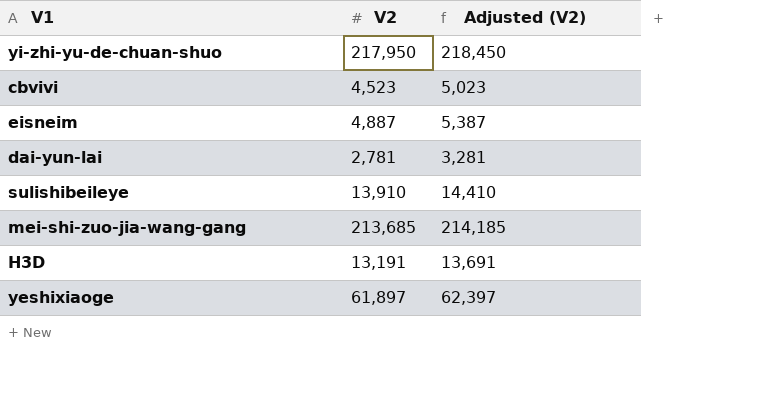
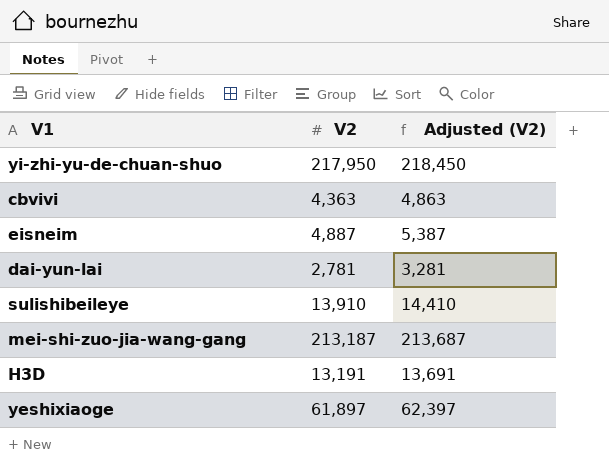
cbvivi | V2: 4,523 -> 4,363
cbvivi | Adjusted (V2): 5,023 -> 4,863
mei-shi-zuo-jia-wang-gang | V2: 213,685 -> 213,187
mei-shi-zuo-jia-wang-gang | Adjusted (V2): 214,185 -> 213,687

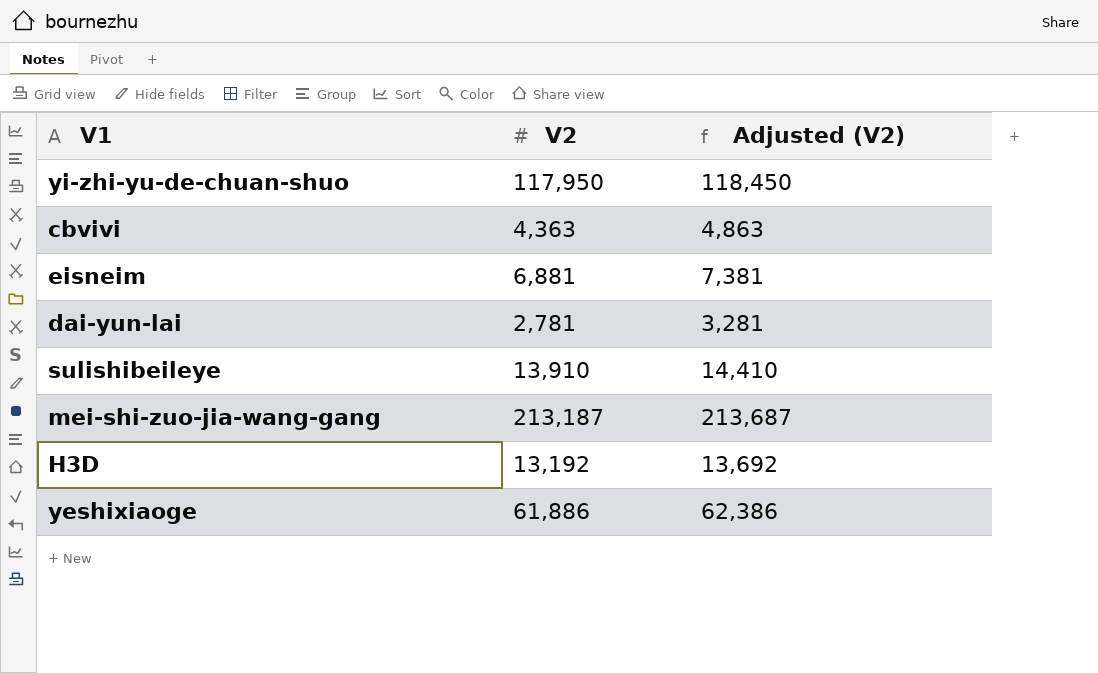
yi-zhi-yu-de-chuan-shuo | V2: 217,950 -> 117,950
yi-zhi-yu-de-chuan-shuo | Adjusted (V2): 218,450 -> 118,450
eisneim | V2: 4,887 -> 6,881
eisneim | Adjusted (V2): 5,387 -> 7,381
H3D | V2: 13,191 -> 13,192
H3D | Adjusted (V2): 13,691 -> 13,692
yeshixiaoge | V2: 61,897 -> 61,886
yeshixiaoge | Adjusted (V2): 62,397 -> 62,386

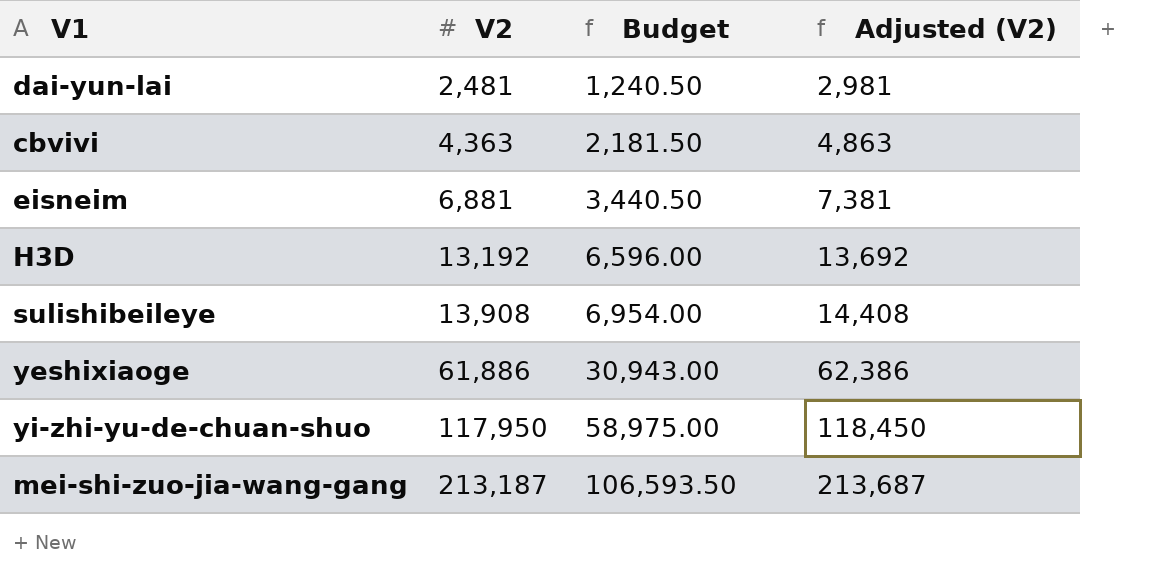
row order: none -> V2 ascending
column Budget | formula: none -> [V2] * 0.5
dai-yun-lai | V2: 2,781 -> 2,481
dai-yun-lai | Adjusted (V2): 3,281 -> 2,981
sulishibeileye | V2: 13,910 -> 13,908
sulishibeileye | Adjusted (V2): 14,410 -> 14,408

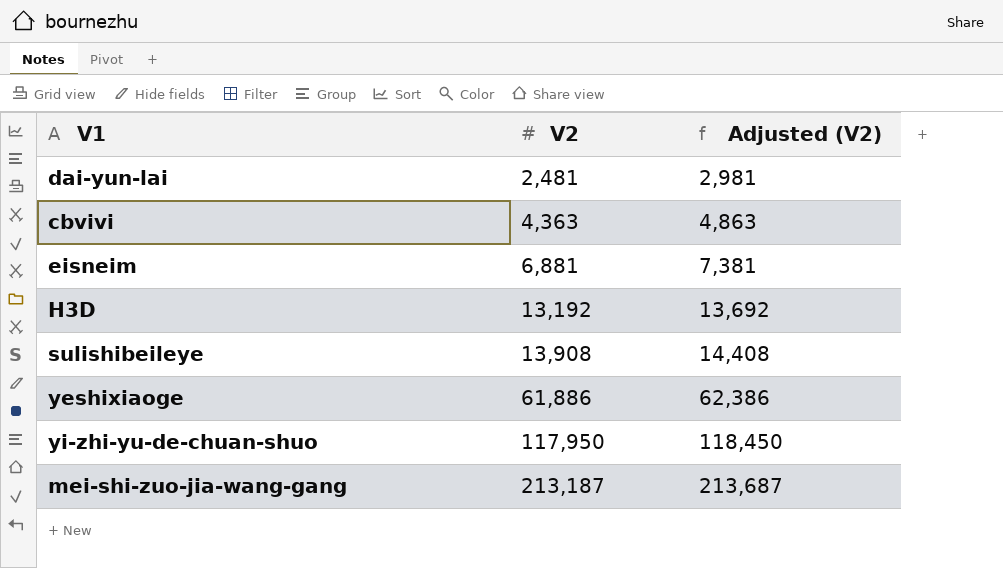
column Budget | formula: [V2] * 0.5 -> none

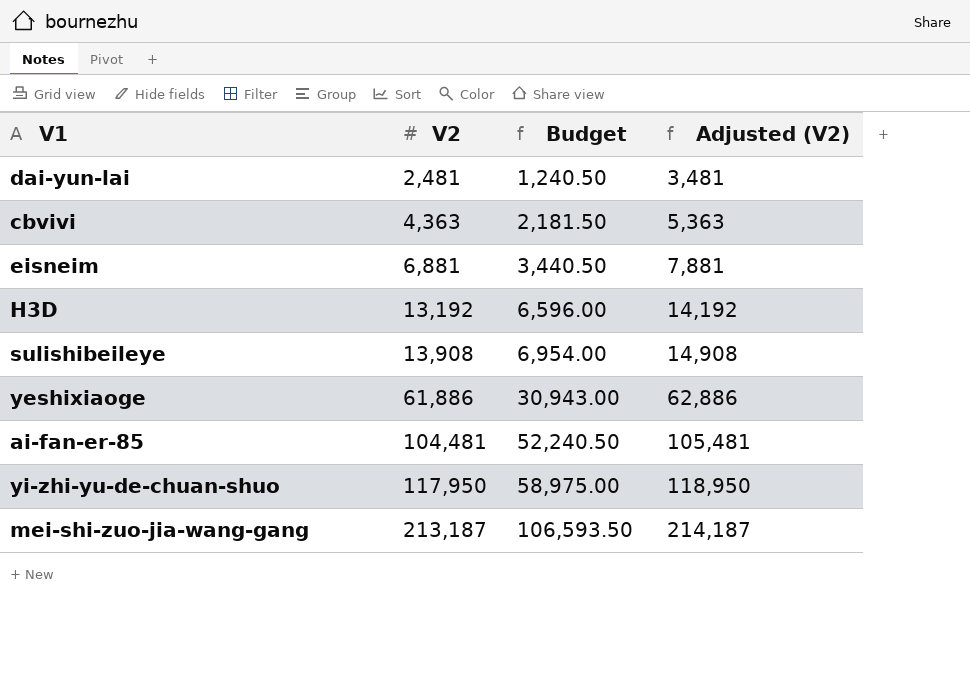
column Budget | formula: none -> [V2] * 0.5
column Adjusted (V2) | formula: [V2] + 500 -> [V2] + 1000
row ai-fan-er-85: none -> 104,481 | 52,240.50 | 105,481

